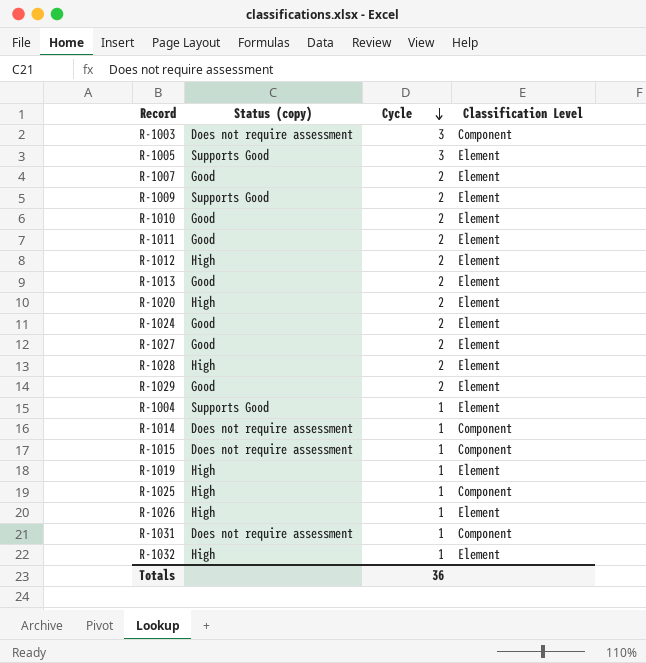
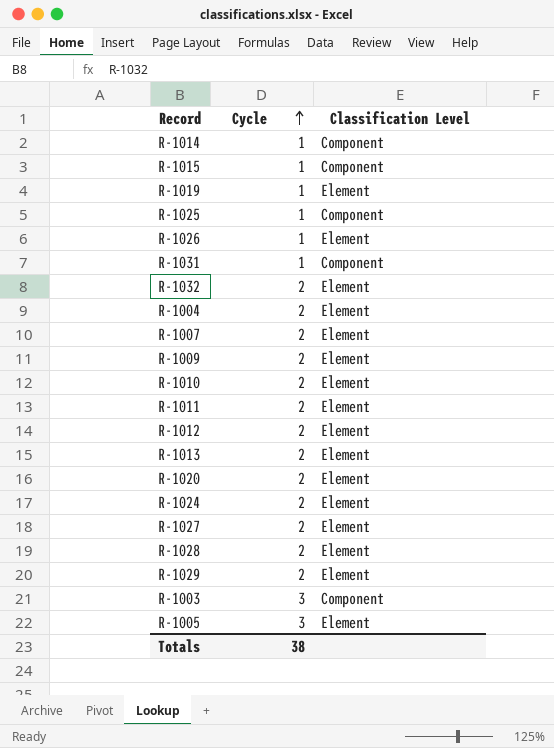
row order: Cycle descending -> Cycle ascending
column Status (copy) | position: 2 -> none
R-1032 | Cycle: 1 -> 2
R-1004 | Cycle: 1 -> 2
Totals | Cycle: 36 -> 38

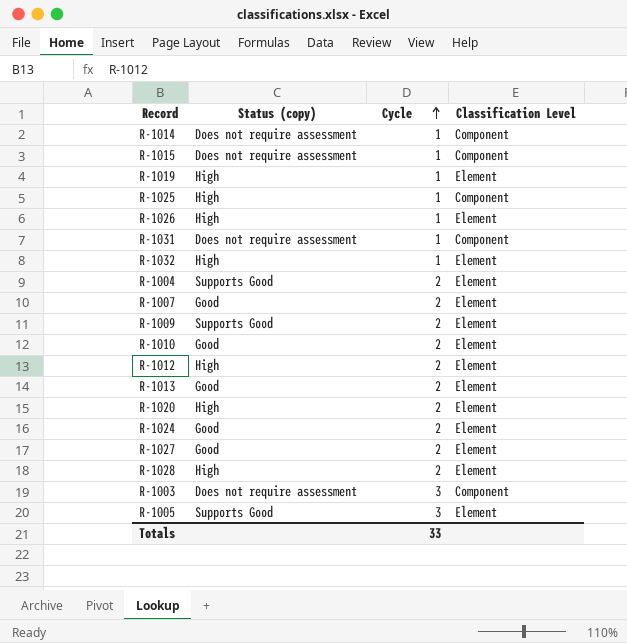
column Status (copy) | position: none -> 2
row R-1011: 2 | Element -> none
row R-1029: 2 | Element -> none
R-1032 | Cycle: 2 -> 1
Totals | Cycle: 38 -> 33

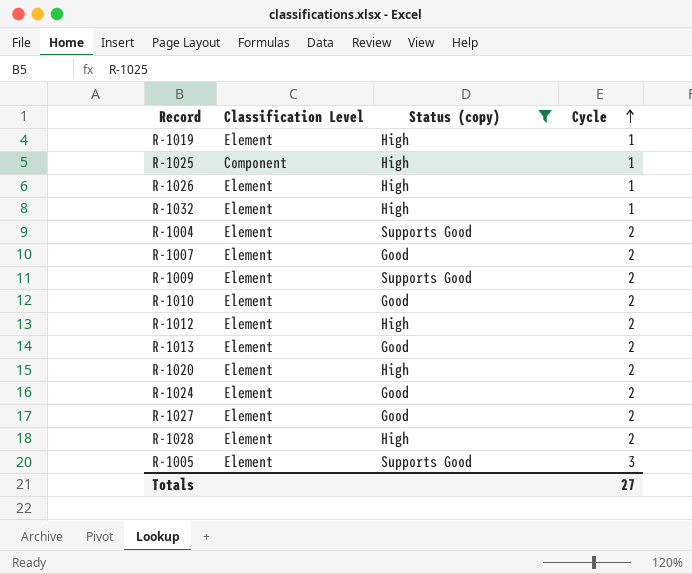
filter: none -> Status (copy) != Does not require assessment
column Classification Level | position: 4 -> 2
Totals | Cycle: 33 -> 27

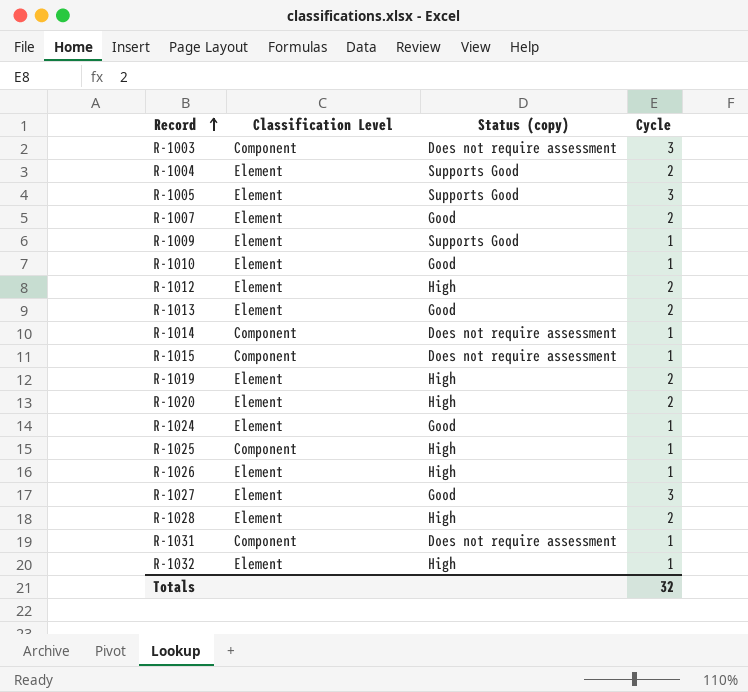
filter: Status (copy) != Does not require assessment -> none
row order: Cycle ascending -> Record ascending
R-1009 | Cycle: 2 -> 1
R-1010 | Cycle: 2 -> 1
R-1019 | Cycle: 1 -> 2
R-1024 | Cycle: 2 -> 1
R-1027 | Cycle: 2 -> 3
Totals | Cycle: 27 -> 32

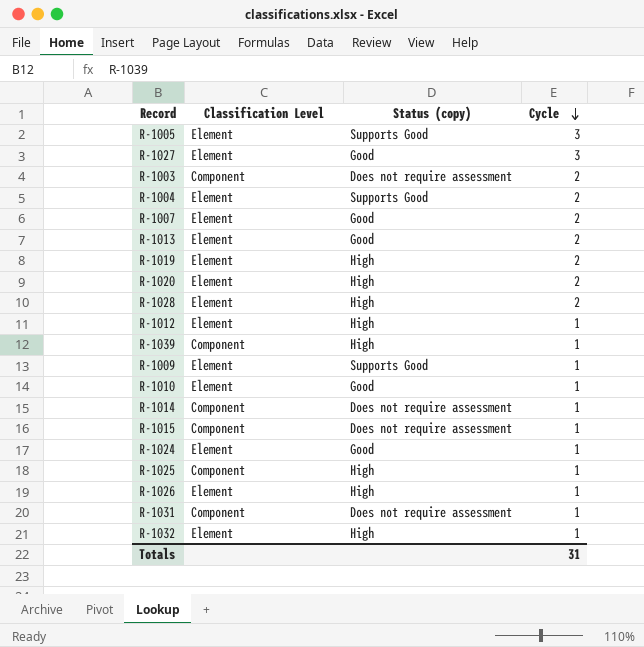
row order: Record ascending -> Cycle descending
R-1003 | Cycle: 3 -> 2
R-1012 | Cycle: 2 -> 1
row R-1039: none -> Component | High | 1
Totals | Cycle: 32 -> 31

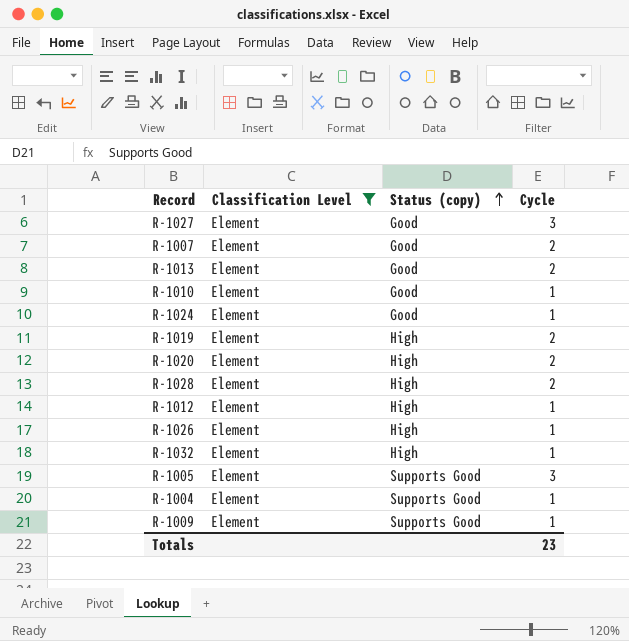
filter: none -> Classification Level = Element
row order: Cycle descending -> Status (copy) ascending
R-1004 | Cycle: 2 -> 1
Totals | Cycle: 31 -> 23

